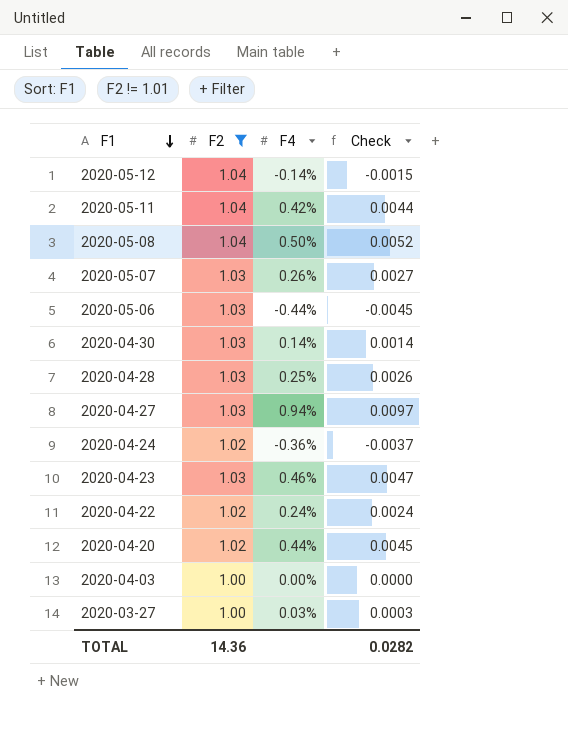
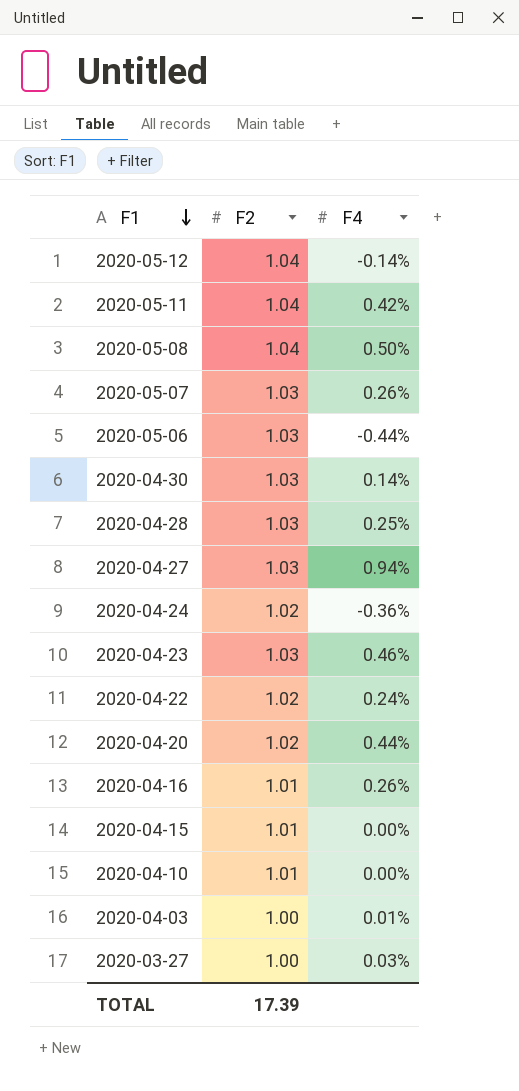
filter: F2 != 1.01 -> none
column Check | formula: [F2] * [F4] -> none
2020-04-03 | F4: 0.00% -> 0.01%
TOTAL | F2: 14.36 -> 17.39

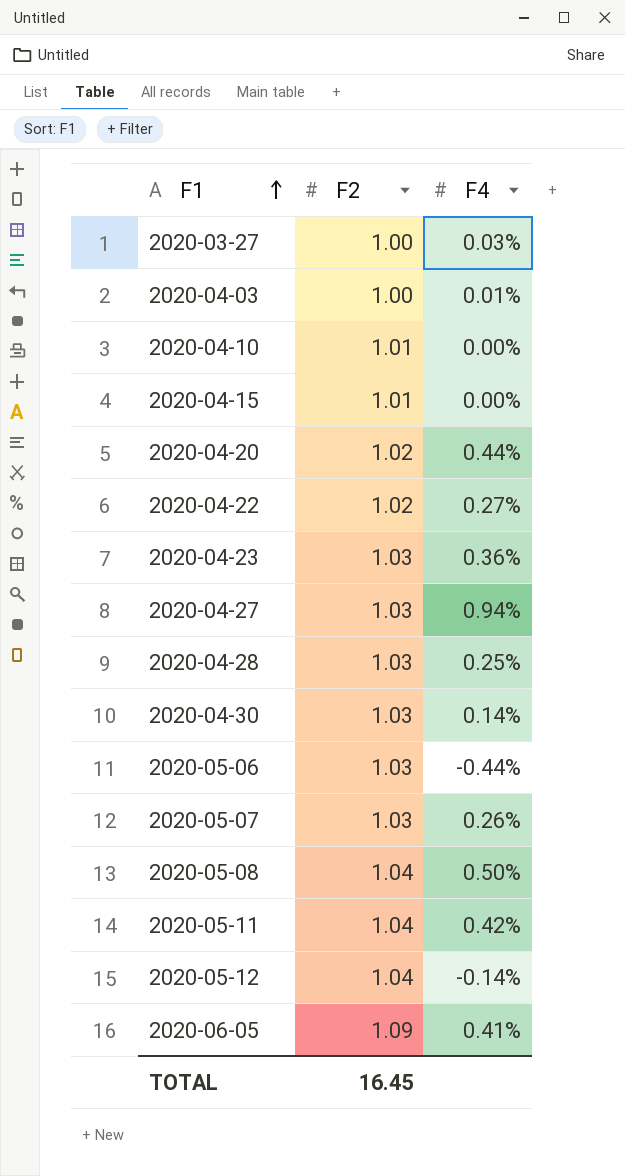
row order: F1 descending -> F1 ascending
row 2020-04-24: 1.02 | -0.36% -> none
row 2020-04-16: 1.01 | 0.26% -> none
2020-04-22 | F4: 0.24% -> 0.27%
2020-04-23 | F4: 0.46% -> 0.36%
row 2020-06-05: none -> 1.09 | 0.41%
TOTAL | F2: 17.39 -> 16.45

